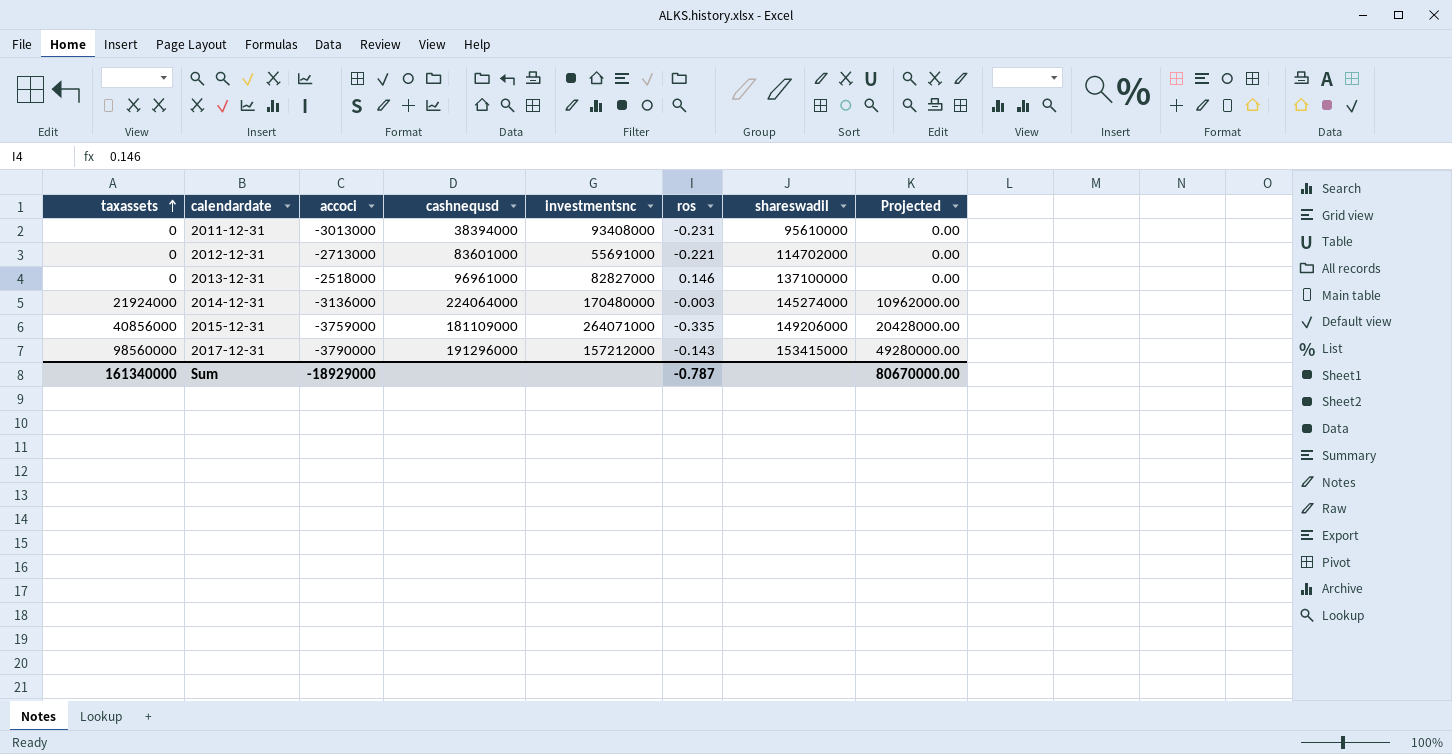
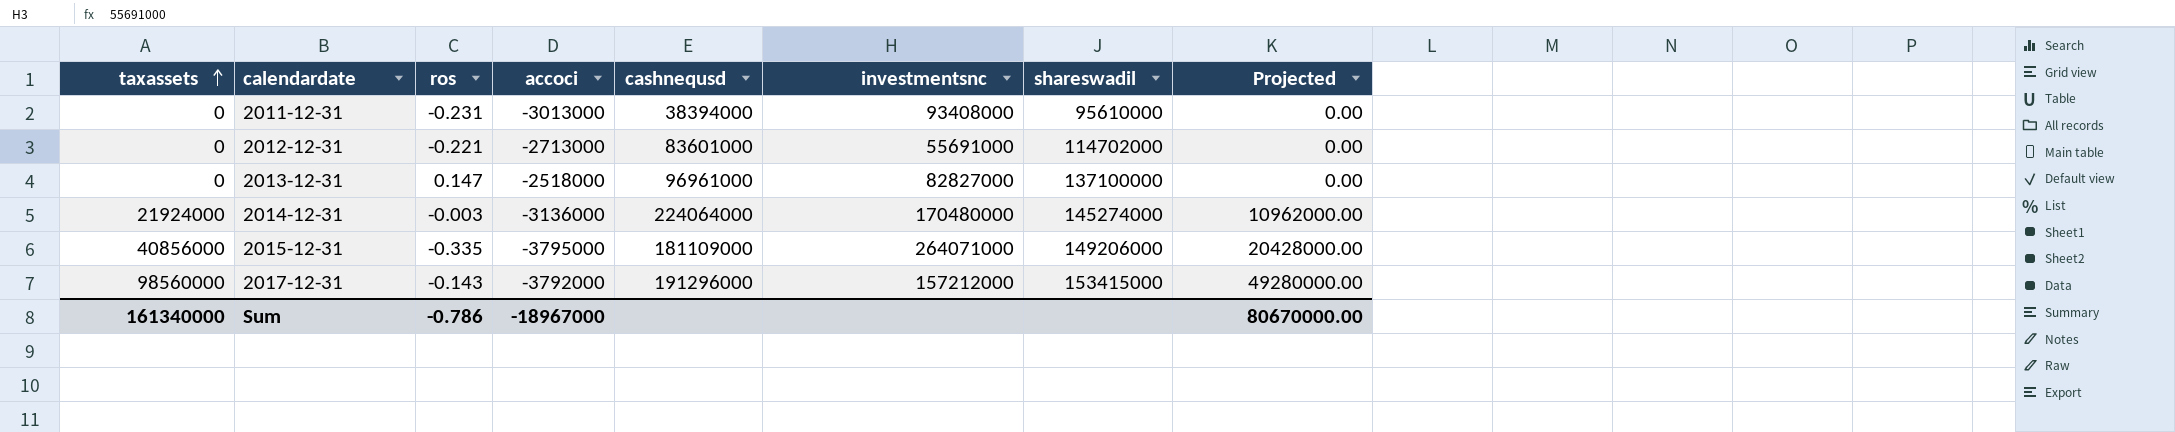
column ros | position: 6 -> 3
2013-12-31 | ros: 0.146 -> 0.147
2015-12-31 | accoci: -3759000 -> -3795000
2017-12-31 | accoci: -3790000 -> -3792000
Sum | ros: -0.787 -> -0.786
Sum | accoci: -18929000 -> -18967000

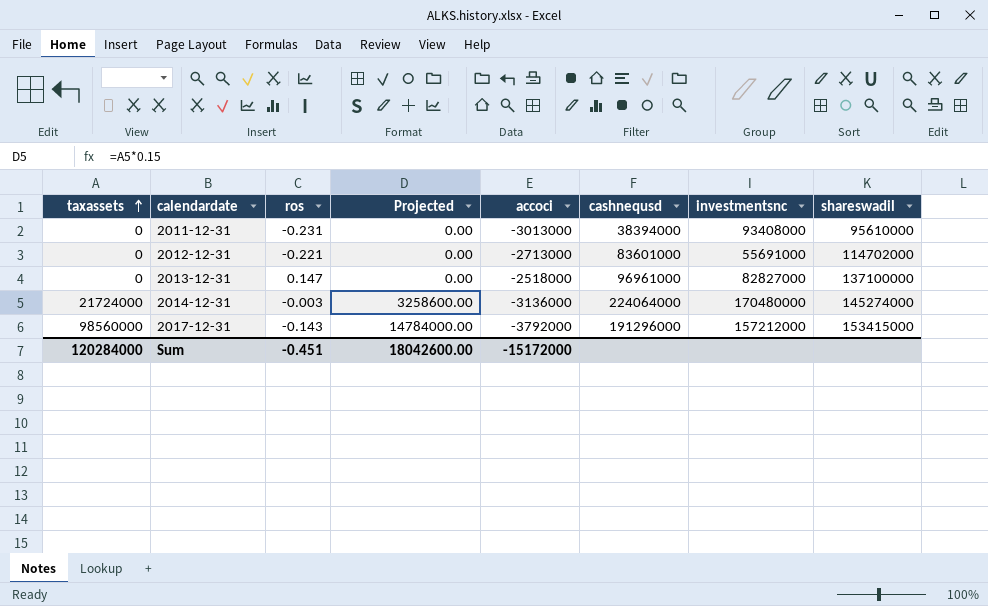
column Projected | formula: [taxassets] * 0.5 -> [taxassets] * 0.15
column Projected | position: 8 -> 4
row 2015-12-31: 40856000 | -0.335 | -3795000 | 181109000 | 264071000 | 149206000 | 20428000.00 -> none
2014-12-31 | taxassets: 21924000 -> 21724000
Sum | taxassets: 161340000 -> 120284000
Sum | ros: -0.786 -> -0.451
Sum | Projected: 80670000.00 -> 18042600.00
Sum | accoci: -18967000 -> -15172000

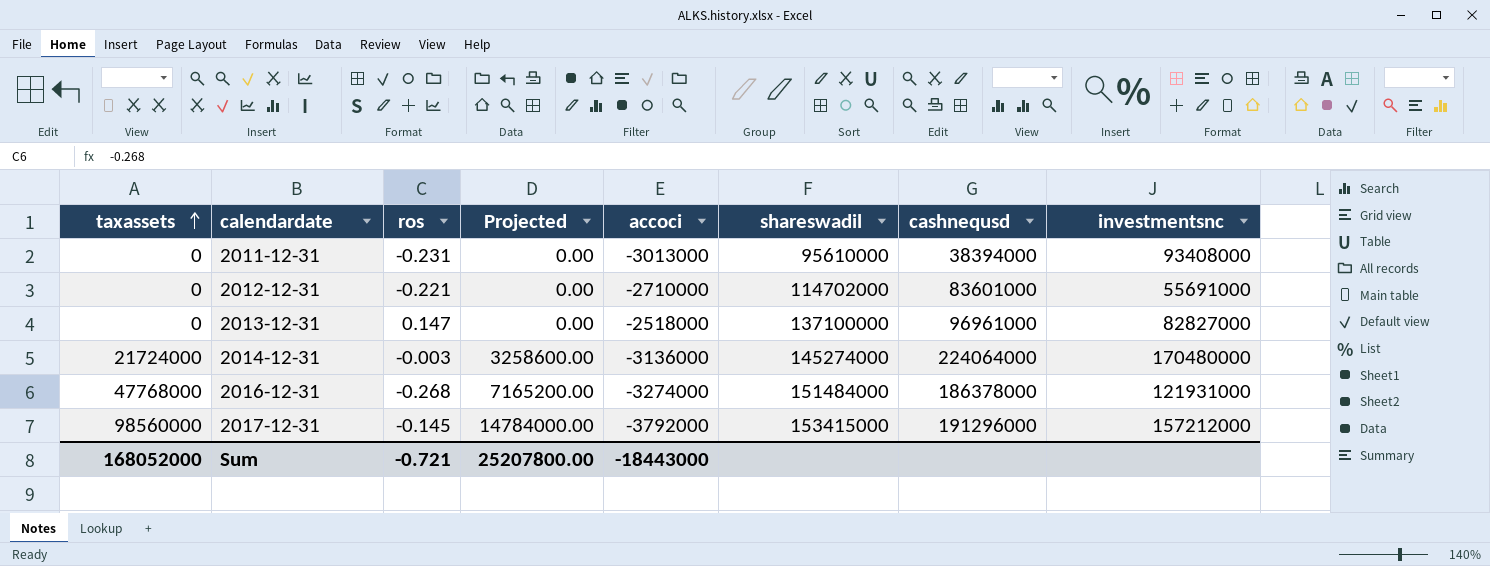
column shareswadil | position: 8 -> 6
2012-12-31 | accoci: -2713000 -> -2710000
row 2016-12-31: none -> 47768000 | -0.268 | 7165200.00 | -3274000 | 151484000 | 186378000 | 121931000
2017-12-31 | ros: -0.143 -> -0.145
Sum | taxassets: 120284000 -> 168052000
Sum | ros: -0.451 -> -0.721
Sum | Projected: 18042600.00 -> 25207800.00
Sum | accoci: -15172000 -> -18443000

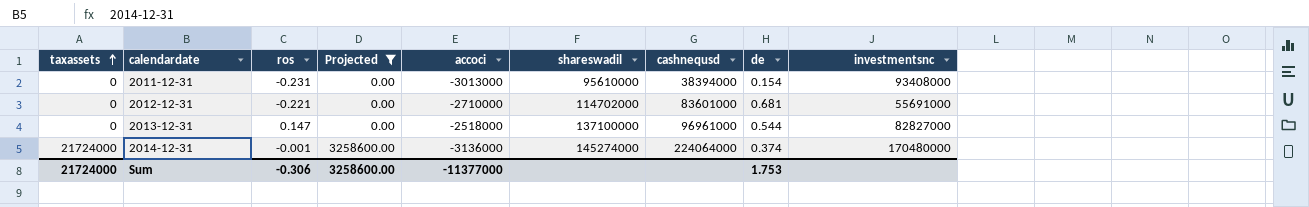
filter: none -> Projected <= 3258600.00
column de | position: none -> 8
2014-12-31 | ros: -0.003 -> -0.001
Sum | taxassets: 168052000 -> 21724000
Sum | ros: -0.721 -> -0.306
Sum | Projected: 25207800.00 -> 3258600.00
Sum | accoci: -18443000 -> -11377000

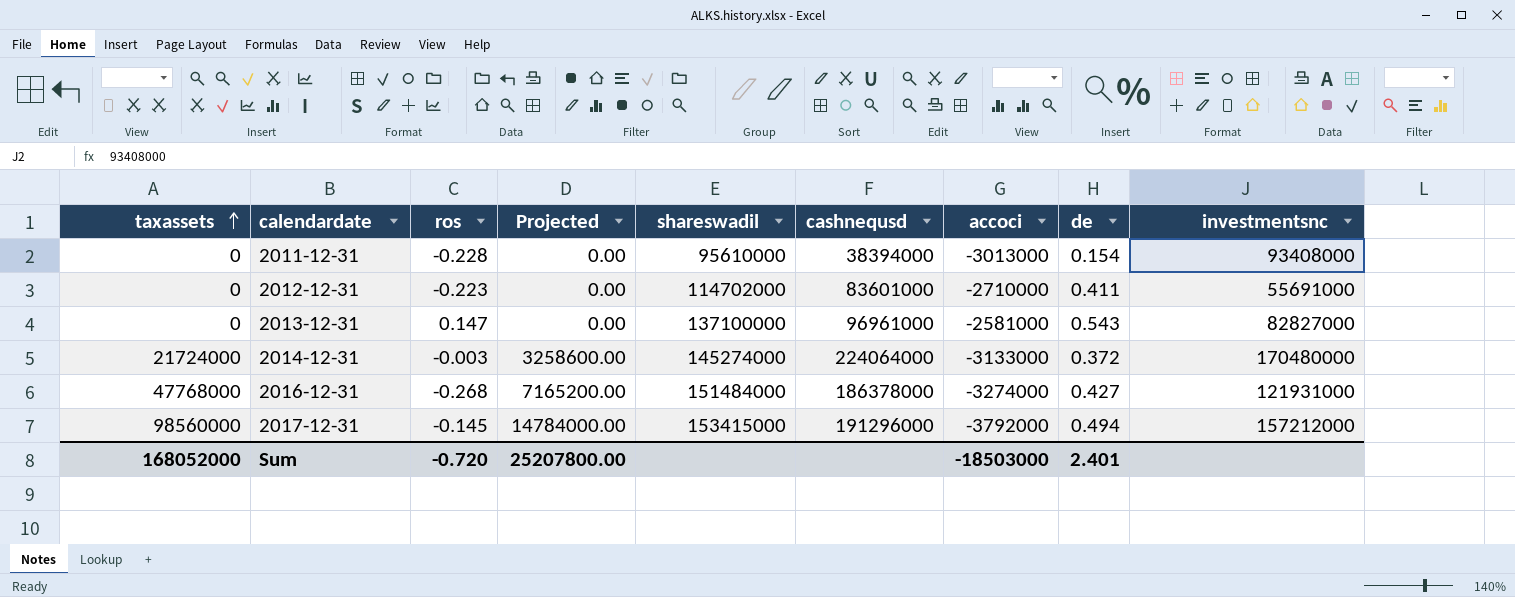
filter: Projected <= 3258600.00 -> none
column accoci | position: 5 -> 7
2011-12-31 | ros: -0.231 -> -0.228
2012-12-31 | ros: -0.221 -> -0.223
2012-12-31 | de: 0.681 -> 0.411
2013-12-31 | accoci: -2518000 -> -2581000
2013-12-31 | de: 0.544 -> 0.543
2014-12-31 | ros: -0.001 -> -0.003
2014-12-31 | accoci: -3136000 -> -3133000
2014-12-31 | de: 0.374 -> 0.372
Sum | taxassets: 21724000 -> 168052000
Sum | ros: -0.306 -> -0.720
Sum | Projected: 3258600.00 -> 25207800.00
Sum | accoci: -11377000 -> -18503000
Sum | de: 1.753 -> 2.401

